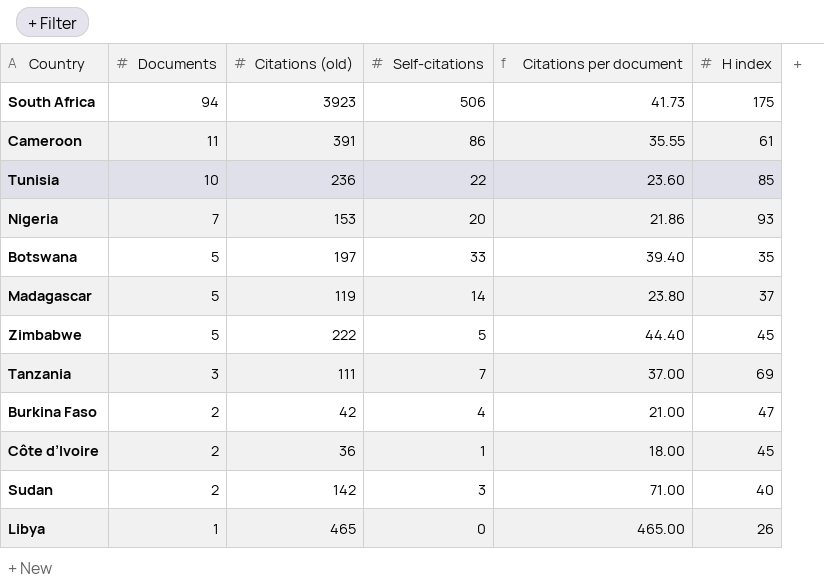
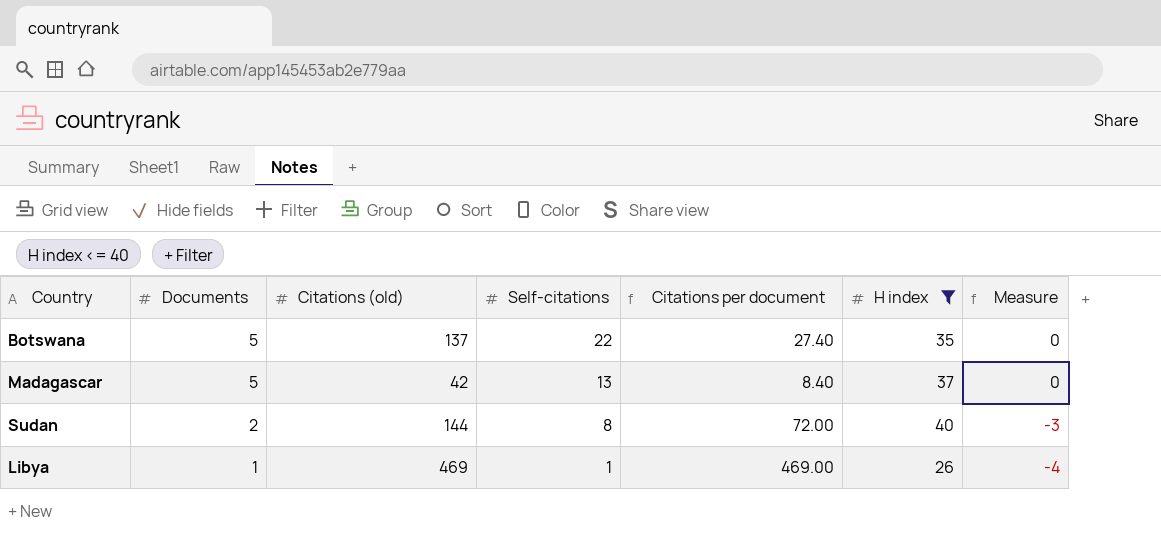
filter: none -> H index <= 40
column Measure | formula: none -> [Documents] - 5
Botswana | Citations (old): 197 -> 137
Botswana | Self-citations: 33 -> 22
Botswana | Citations per document: 39.40 -> 27.40
Madagascar | Citations (old): 119 -> 42
Madagascar | Self-citations: 14 -> 13
Madagascar | Citations per document: 23.80 -> 8.40
Sudan | Citations (old): 142 -> 144
Sudan | Self-citations: 3 -> 8
Sudan | Citations per document: 71.00 -> 72.00
Libya | Citations (old): 465 -> 469
Libya | Self-citations: 0 -> 1
Libya | Citations per document: 465.00 -> 469.00

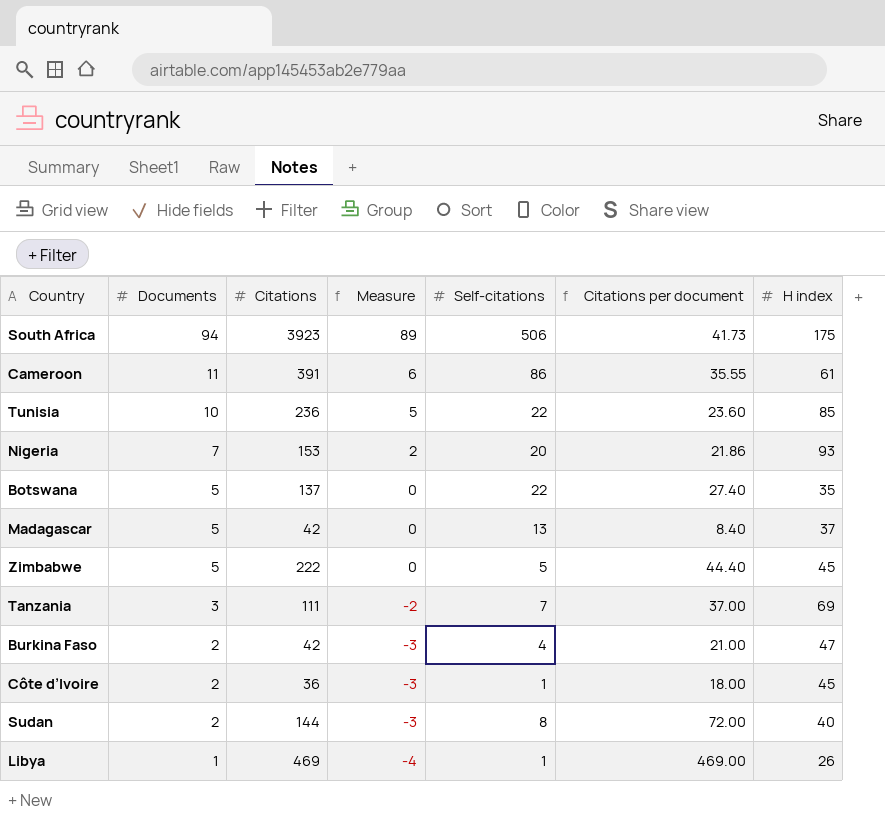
filter: H index <= 40 -> none
column name: Citations (old) -> Citations
column Measure | position: 7 -> 4

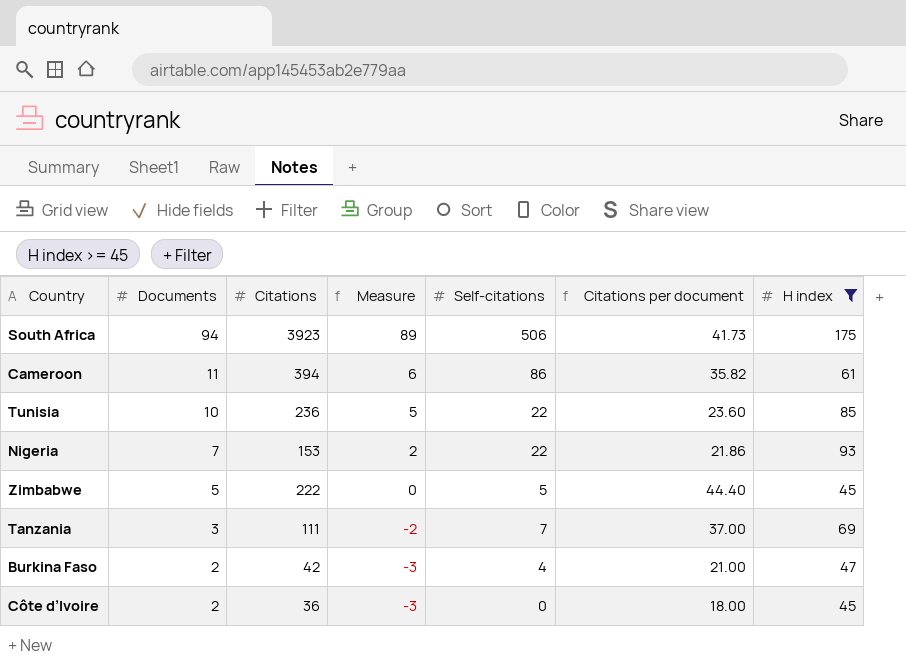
filter: none -> H index >= 45
Cameroon | Citations: 391 -> 394
Cameroon | Citations per document: 35.55 -> 35.82
Nigeria | Self-citations: 20 -> 22
Côte d’Ivoire | Self-citations: 1 -> 0

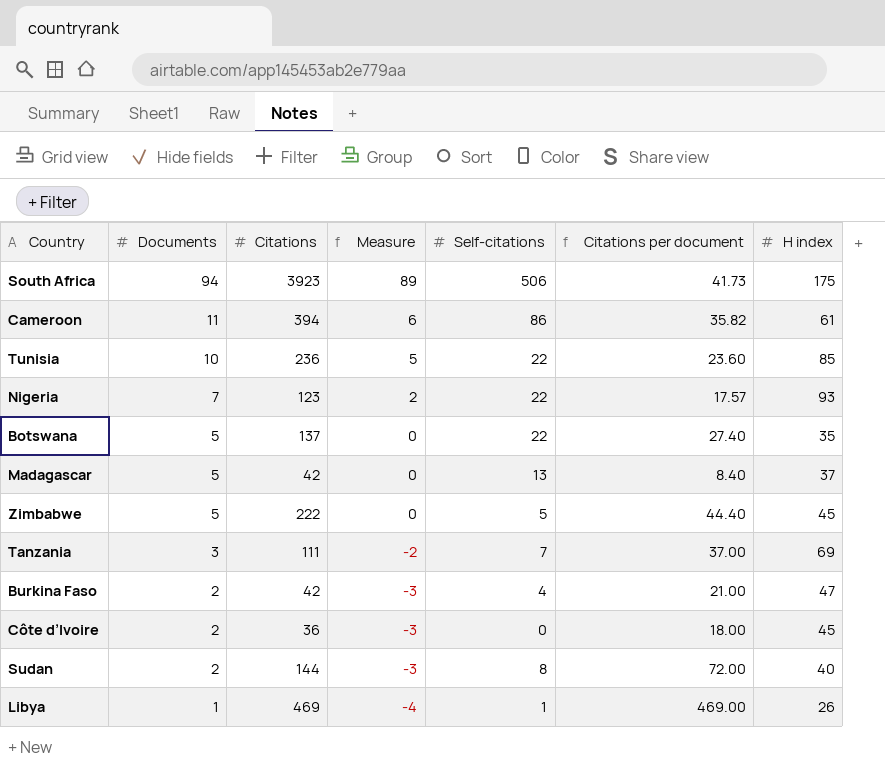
filter: H index >= 45 -> none
Nigeria | Citations: 153 -> 123
Nigeria | Citations per document: 21.86 -> 17.57

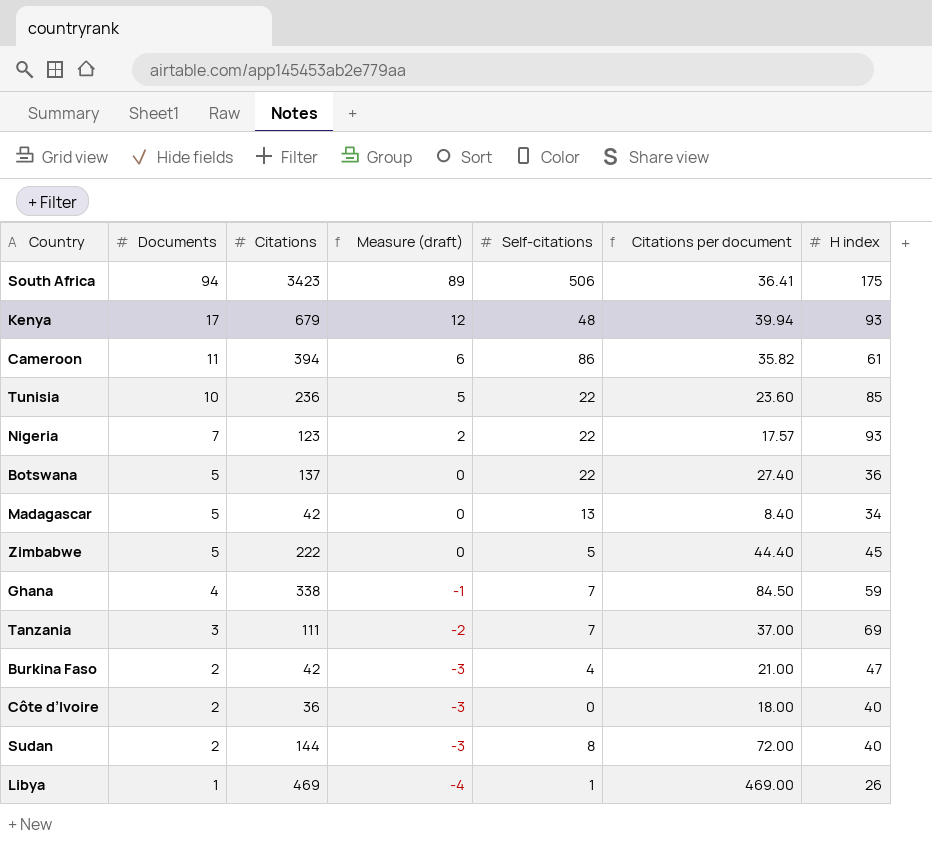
column name: Measure -> Measure (draft)
South Africa | Citations: 3923 -> 3423
South Africa | Citations per document: 41.73 -> 36.41
row Kenya: none -> 17 | 679 | 12 | 48 | 39.94 | 93
Botswana | H index: 35 -> 36
Madagascar | H index: 37 -> 34
row Ghana: none -> 4 | 338 | -1 | 7 | 84.50 | 59
Côte d’Ivoire | H index: 45 -> 40

